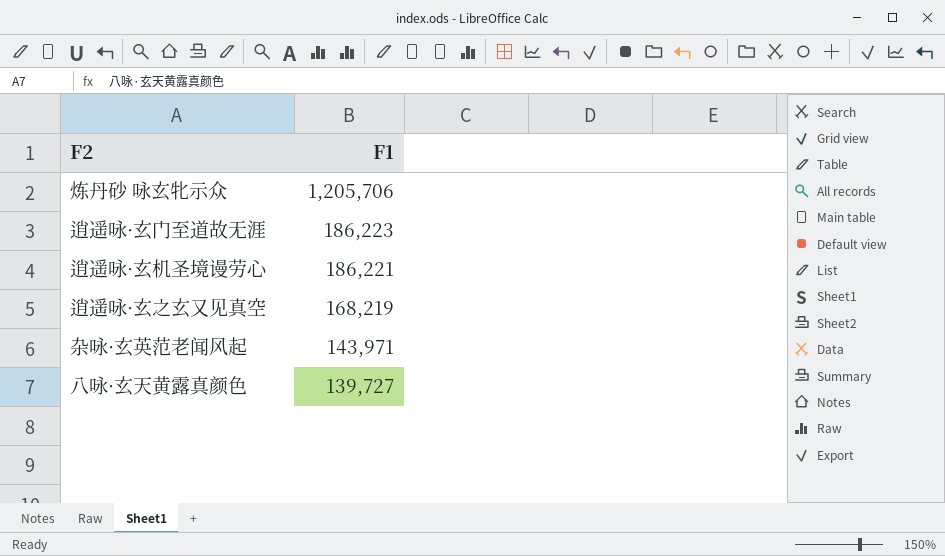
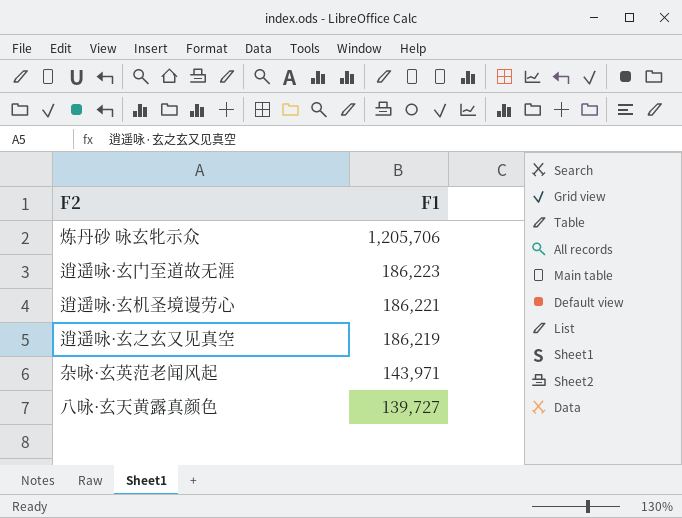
逍遥咏·玄之玄又见真空 | F1: 168,219 -> 186,219

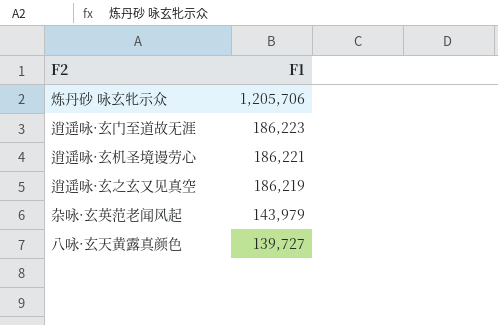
杂咏·玄英范老闻风起 | F1: 143,971 -> 143,979

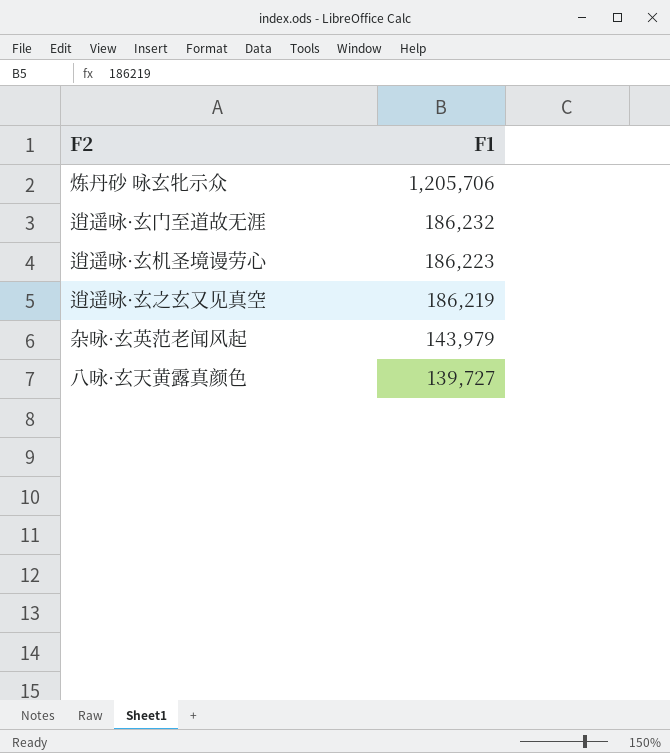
逍遥咏·玄门至道故无涯 | F1: 186,223 -> 186,232
逍遥咏·玄机圣境谩劳心 | F1: 186,221 -> 186,223

